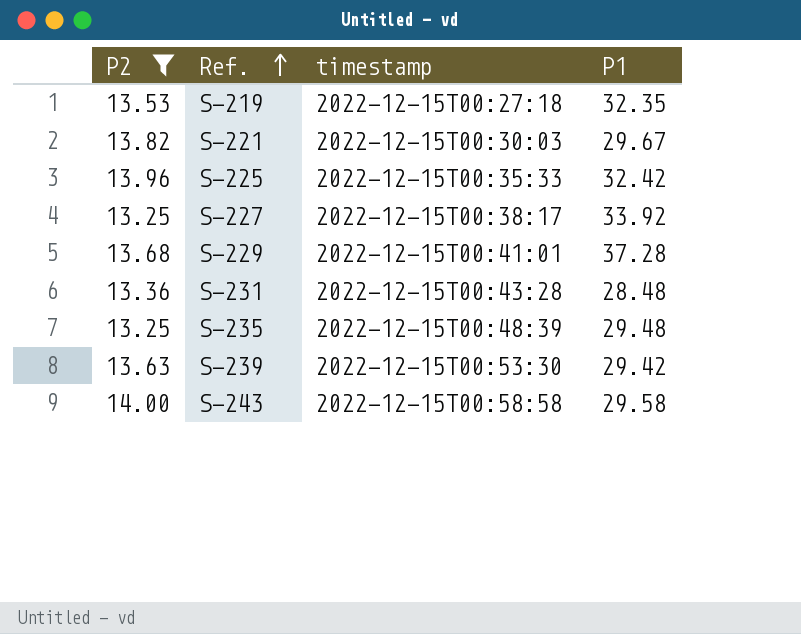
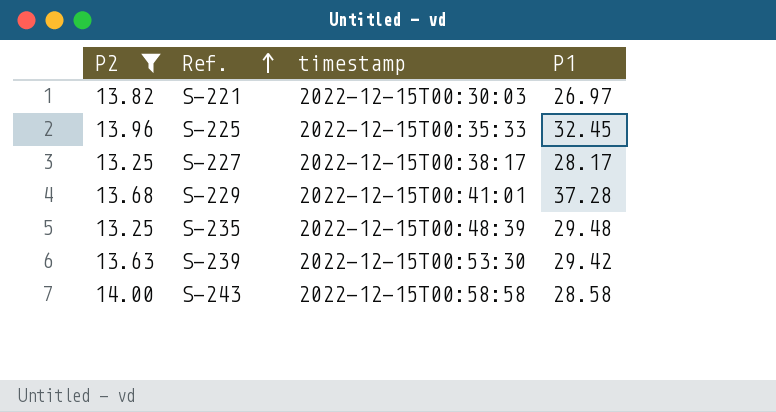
row S-219: 13.53 | 2022-12-15T00:27:18 | 32.35 -> none
row S-231: 13.36 | 2022-12-15T00:43:28 | 28.48 -> none
S-221 | P1: 29.67 -> 26.97
S-225 | P1: 32.42 -> 32.45
S-227 | P1: 33.92 -> 28.17
S-243 | P1: 29.58 -> 28.58

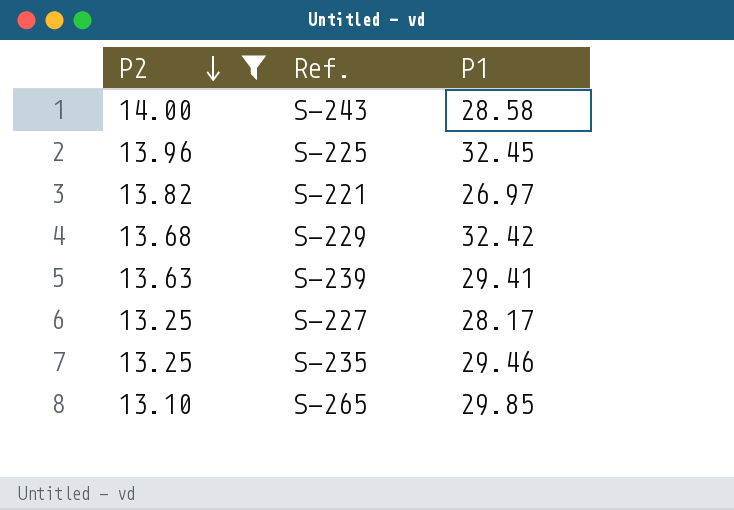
row order: Ref. ascending -> P2 descending
column timestamp | position: 3 -> none
S-229 | P1: 37.28 -> 32.42
S-239 | P1: 29.42 -> 29.41
S-235 | P1: 29.48 -> 29.46
row S-265: none -> 13.10 | 29.85

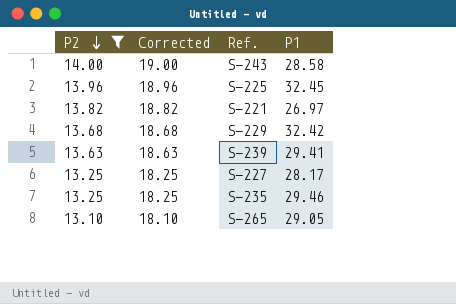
column Corrected | formula: none -> [P2] + 5
S-265 | P1: 29.85 -> 29.05

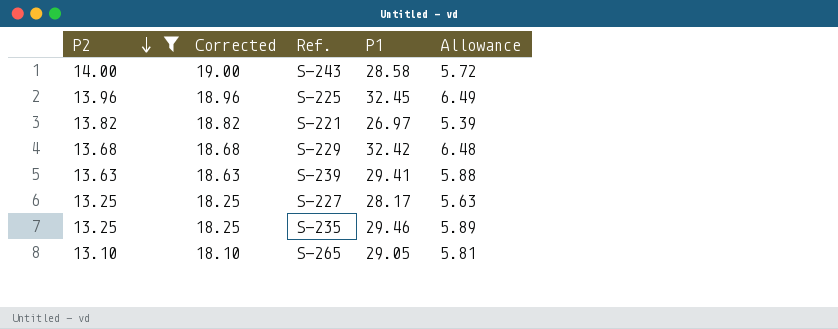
column Allowance | formula: none -> [P1] * 0.2

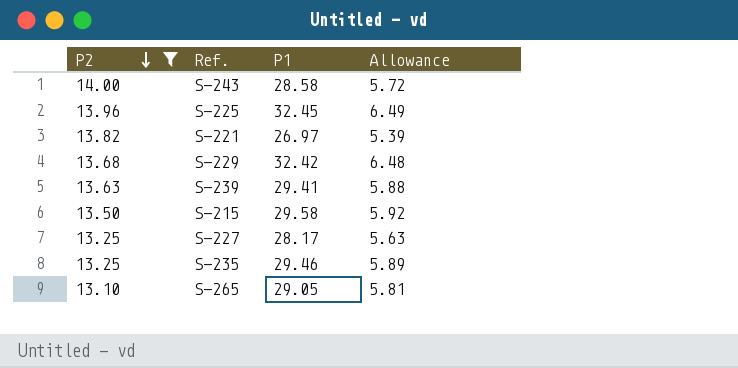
column Corrected | formula: [P2] + 5 -> none
row S-215: none -> 13.50 | 29.58 | 5.92

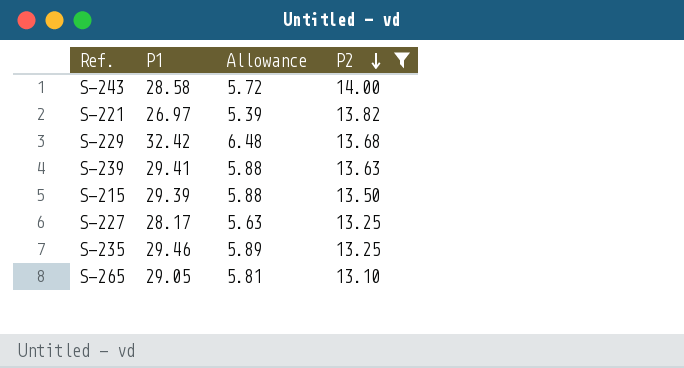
column P2 | position: 1 -> 4
row S-225: 13.96 | 32.45 | 6.49 -> none
S-215 | P1: 29.58 -> 29.39
S-215 | Allowance: 5.92 -> 5.88

